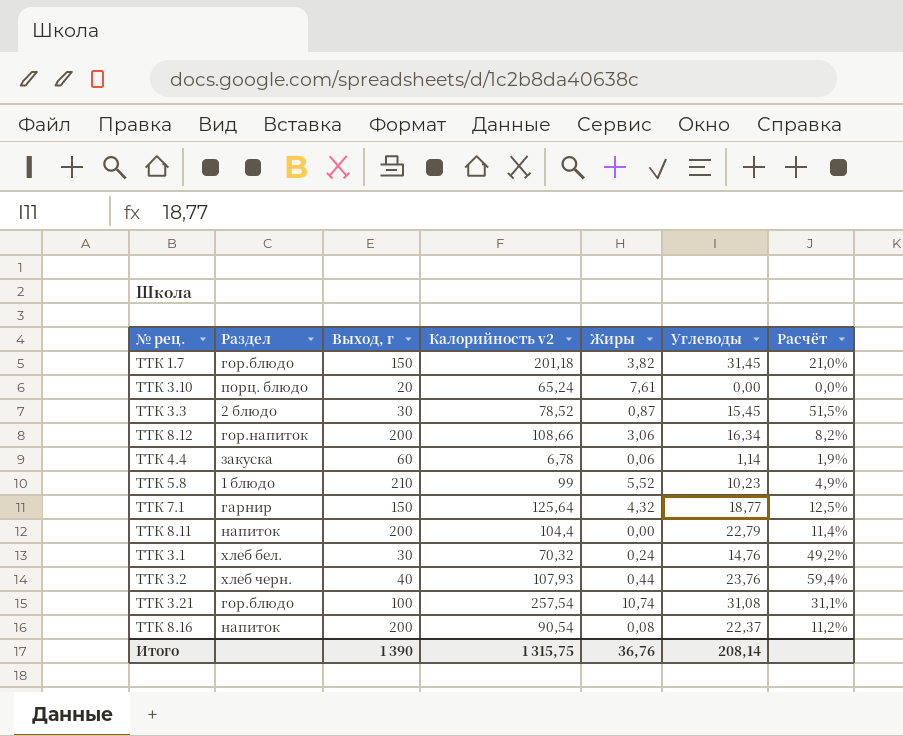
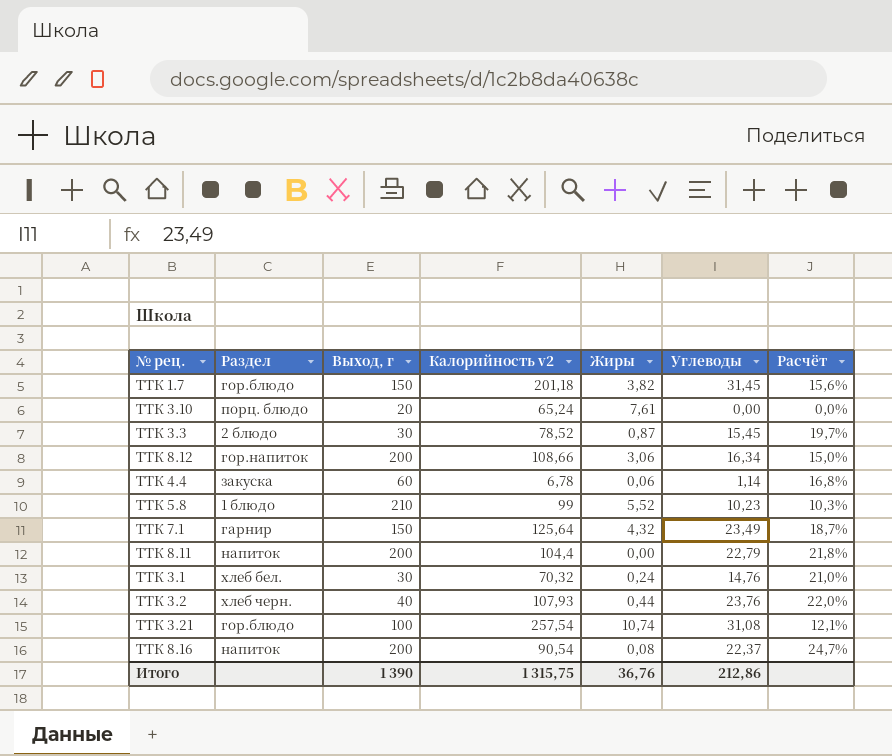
column Расчёт | formula: [Углеводы] / [Выход, г] -> [Углеводы] / [Калорийность v2]
ТТК 7.1 | Углеводы: 18,77 -> 23,49
Итого | Углеводы: 208,14 -> 212,86

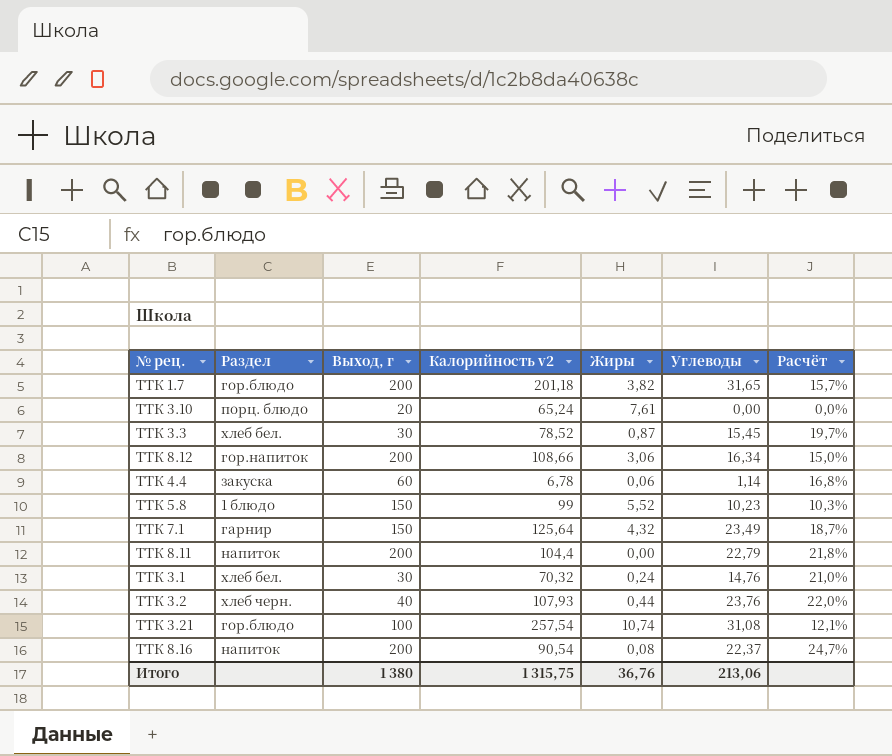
ТТК 1.7 | Выход, г: 150 -> 200
ТТК 1.7 | Углеводы: 31,45 -> 31,65
ТТК 1.7 | Расчёт: 15,6% -> 15,7%
ТТК 3.3 | Раздел: 2 блюдо -> хлеб бел.
ТТК 5.8 | Выход, г: 210 -> 150
Итого | Выход, г: 1 390 -> 1 380
Итого | Углеводы: 212,86 -> 213,06

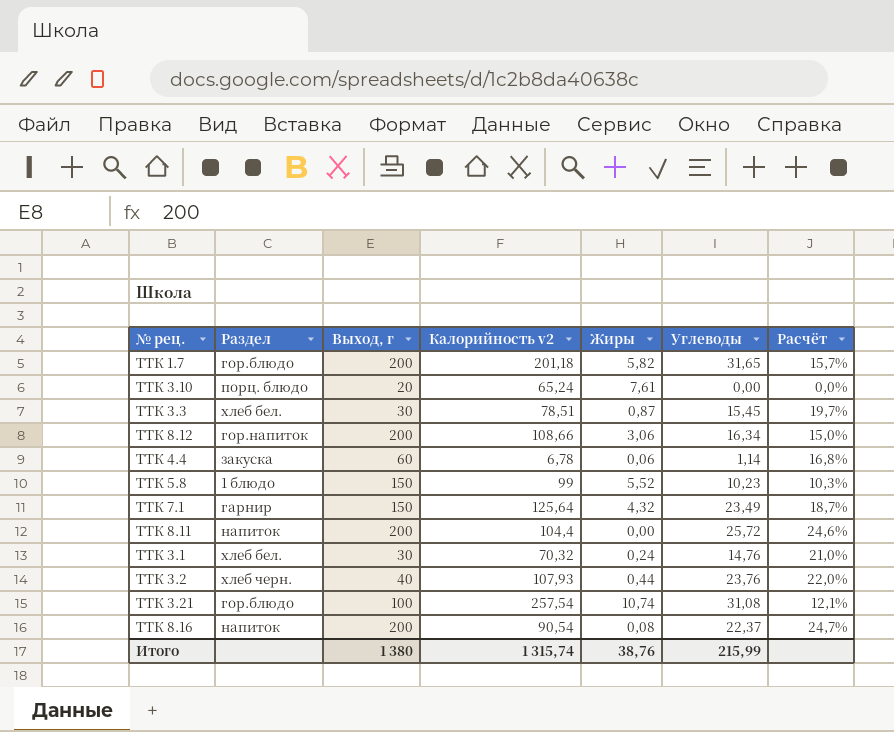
ТТК 1.7 | Жиры: 3,82 -> 5,82
ТТК 3.3 | Калорийность v2: 78,52 -> 78,51
ТТК 8.11 | Углеводы: 22,79 -> 25,72
ТТК 8.11 | Расчёт: 21,8% -> 24,6%
Итого | Калорийность v2: 1 315,75 -> 1 315,74
Итого | Жиры: 36,76 -> 38,76
Итого | Углеводы: 213,06 -> 215,99

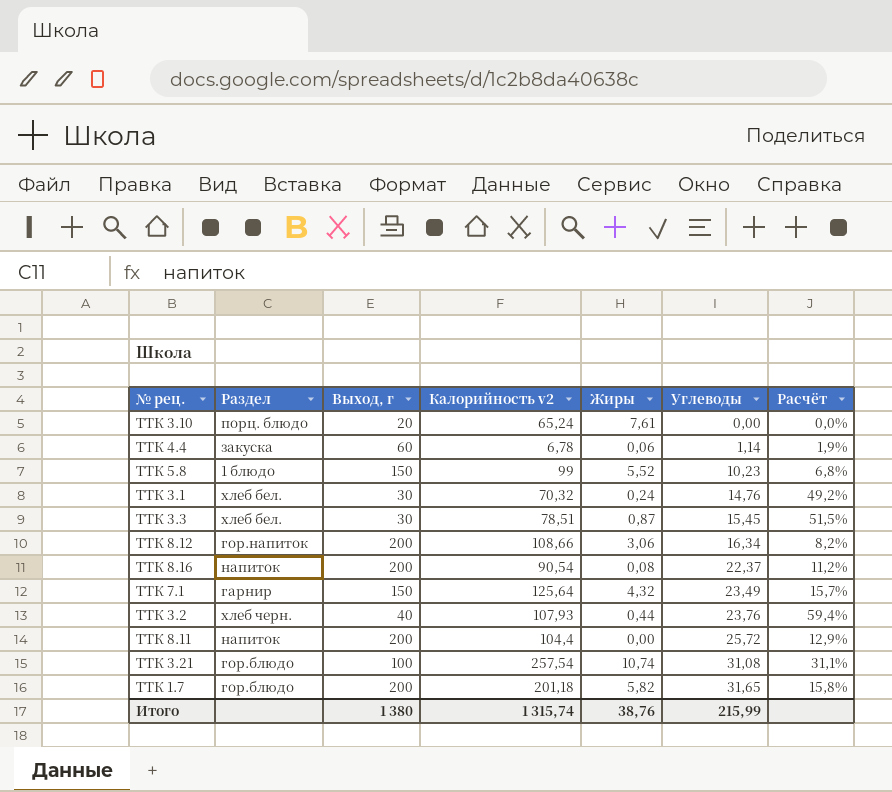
row order: none -> Углеводы ascending
column Расчёт | formula: [Углеводы] / [Калорийность v2] -> [Углеводы] / [Выход, г]

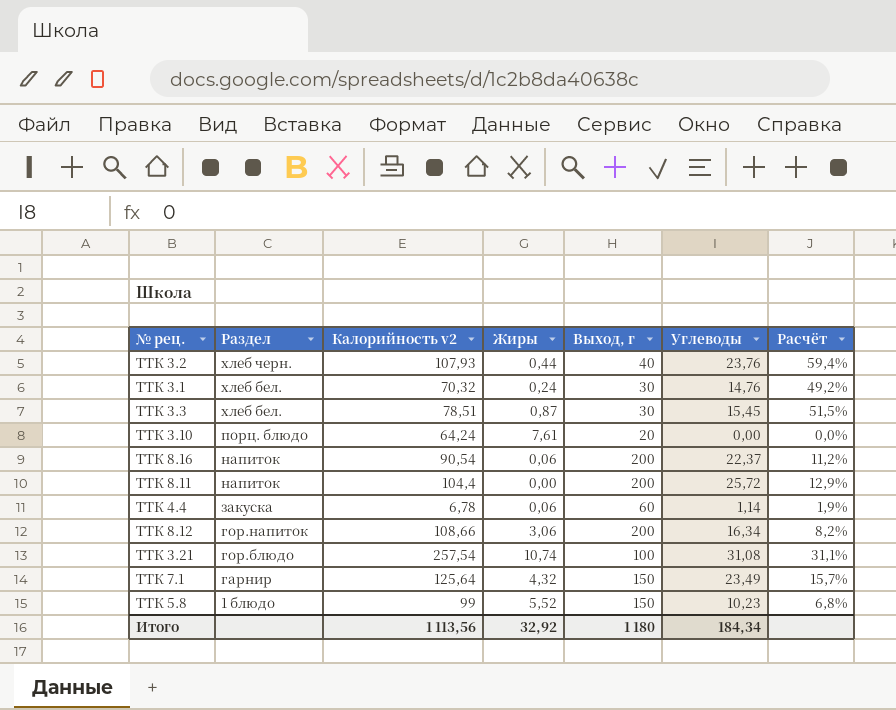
row order: Углеводы ascending -> Раздел descending
column Выход, г | position: 3 -> 5
row ТТК 1.7: гор.блюдо | 200 | 201,18 | 5,82 | 31,65 | 15,8% -> none
ТТК 3.10 | Калорийность v2: 65,24 -> 64,24
ТТК 8.16 | Жиры: 0,08 -> 0,06
Итого | Калорийность v2: 1 315,74 -> 1 113,56
Итого | Жиры: 38,76 -> 32,92
Итого | Выход, г: 1 380 -> 1 180
Итого | Углеводы: 215,99 -> 184,34

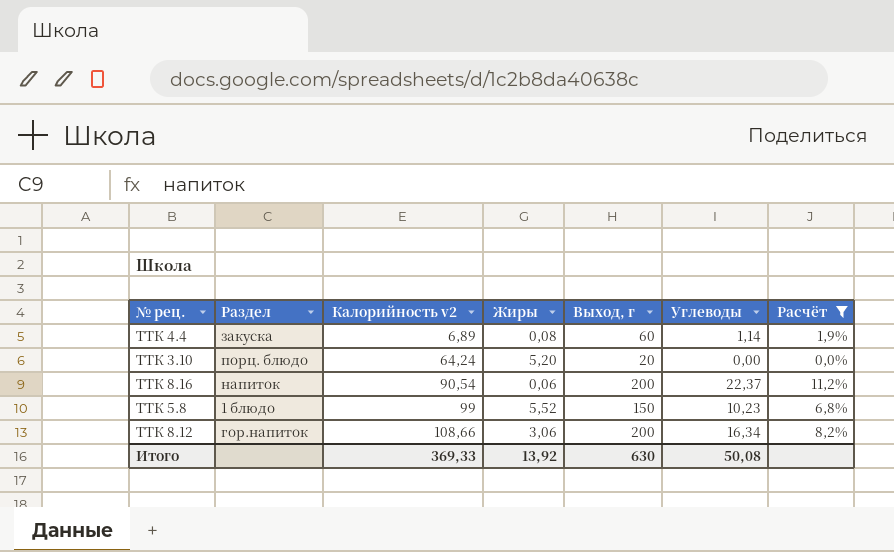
filter: none -> Расчёт <= 11,2%
row order: Раздел descending -> Калорийность v2 ascending
ТТК 4.4 | Калорийность v2: 6,78 -> 6,89
ТТК 4.4 | Жиры: 0,06 -> 0,08
ТТК 3.10 | Жиры: 7,61 -> 5,20
Итого | Калорийность v2: 1 113,56 -> 369,33
Итого | Жиры: 32,92 -> 13,92
Итого | Выход, г: 1 180 -> 630
Итого | Углеводы: 184,34 -> 50,08

